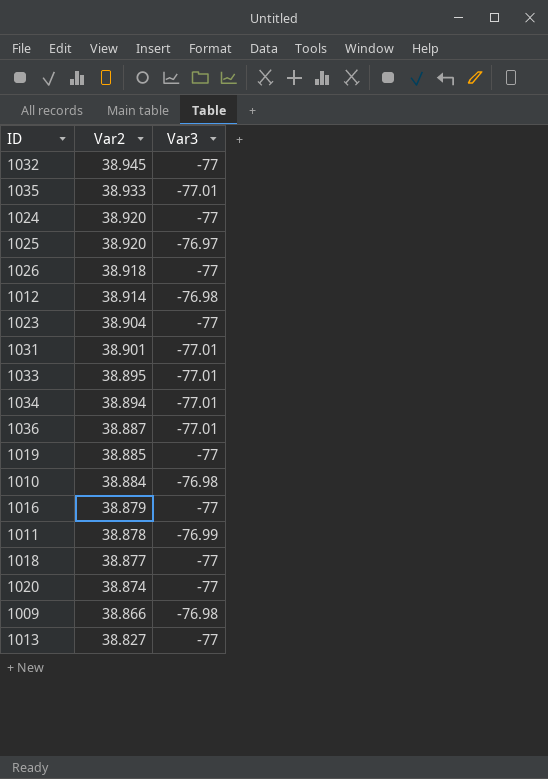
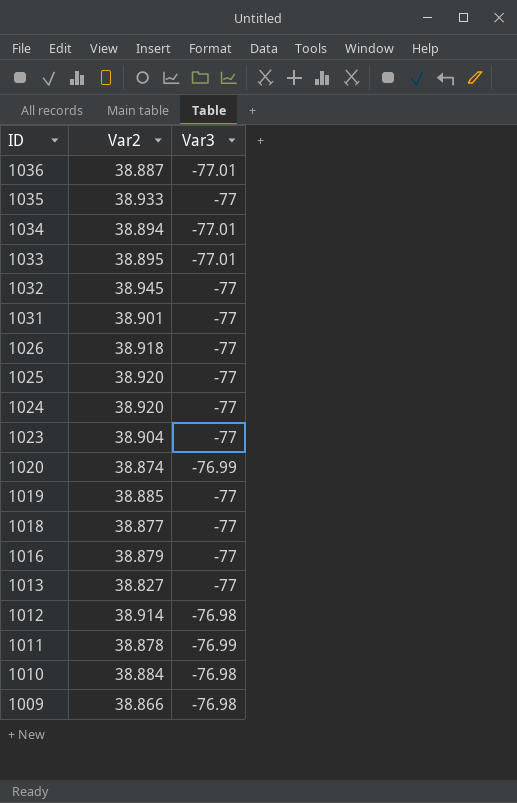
row order: Var2 descending -> ID descending
1035 | Var3: -77.01 -> -77
1031 | Var3: -77.01 -> -77
1025 | Var3: -76.97 -> -77
1020 | Var3: -77 -> -76.99

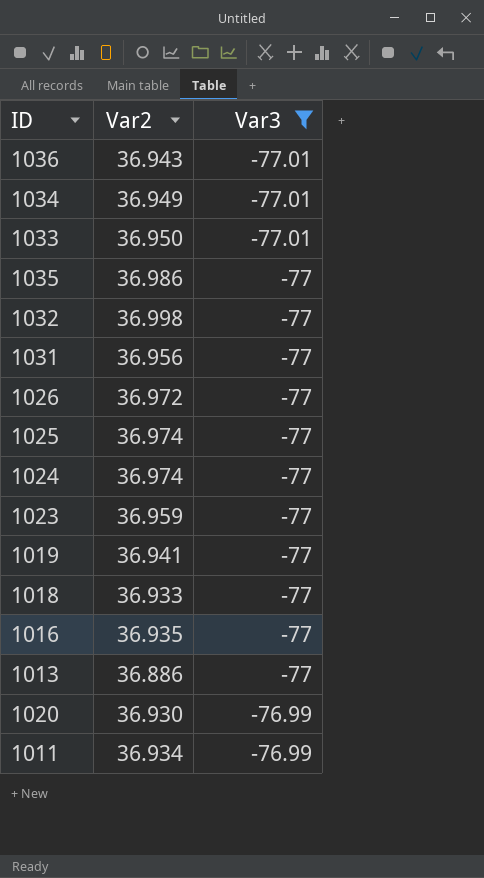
filter: none -> Var3 != -76.98
row order: ID descending -> Var3 ascending
1036 | Var2: 38.887 -> 36.943
1034 | Var2: 38.894 -> 36.949
1033 | Var2: 38.895 -> 36.950
1035 | Var2: 38.933 -> 36.986
1032 | Var2: 38.945 -> 36.998
1031 | Var2: 38.901 -> 36.956
1026 | Var2: 38.918 -> 36.972
1025 | Var2: 38.920 -> 36.974
1024 | Var2: 38.920 -> 36.974
1023 | Var2: 38.904 -> 36.959
1019 | Var2: 38.885 -> 36.941
1018 | Var2: 38.877 -> 36.933
1016 | Var2: 38.879 -> 36.935
1013 | Var2: 38.827 -> 36.886
1020 | Var2: 38.874 -> 36.930
1011 | Var2: 38.878 -> 36.934

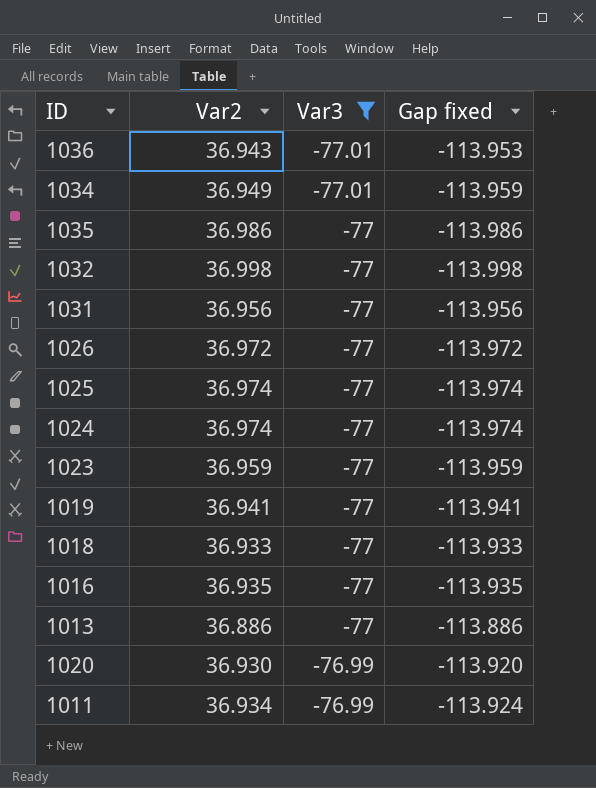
column Gap fixed | formula: none -> [Var3] - [Var2]
row 1033: 36.950 | -77.01 -> none

